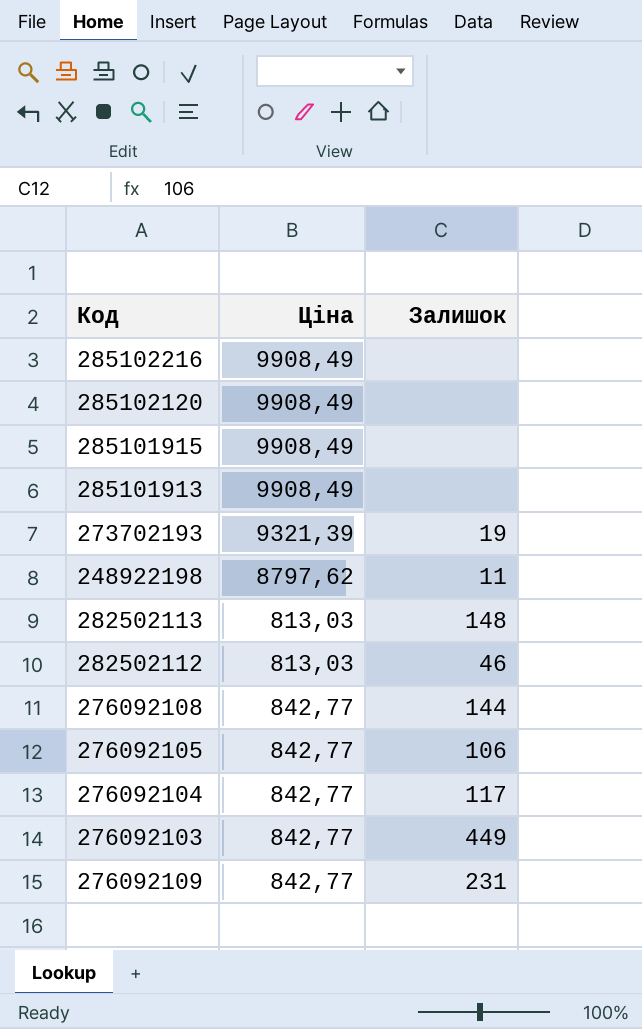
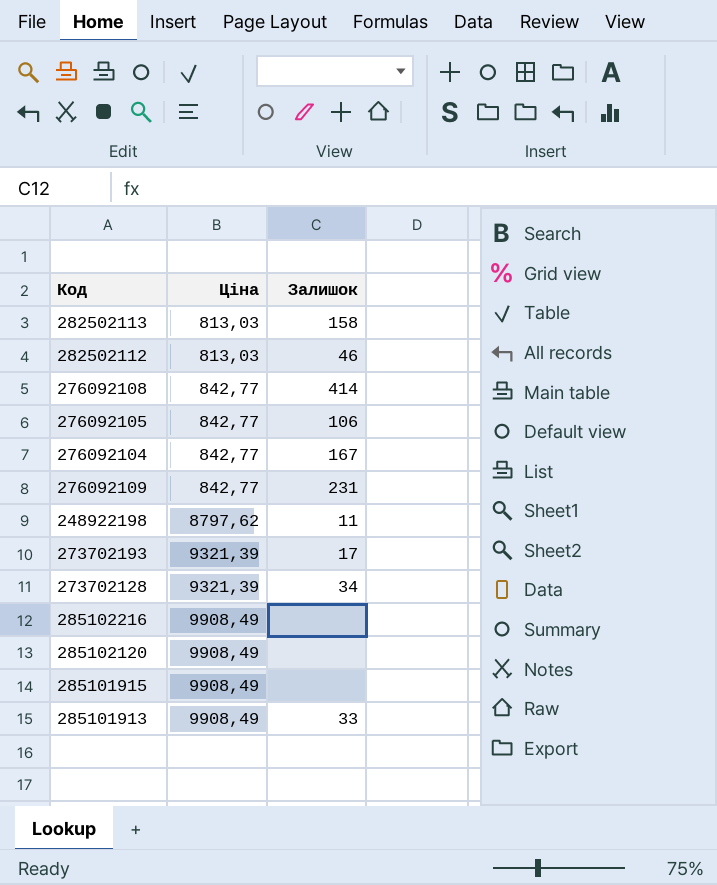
row order: none -> Ціна ascending
row 276092103: 842,77 | 449 -> none
282502113 | Залишок: 148 -> 158
276092108 | Залишок: 144 -> 414
276092104 | Залишок: 117 -> 167
273702193 | Залишок: 19 -> 17
row 273702128: none -> 9321,39 | 34
285101913 | Залишок: none -> 33

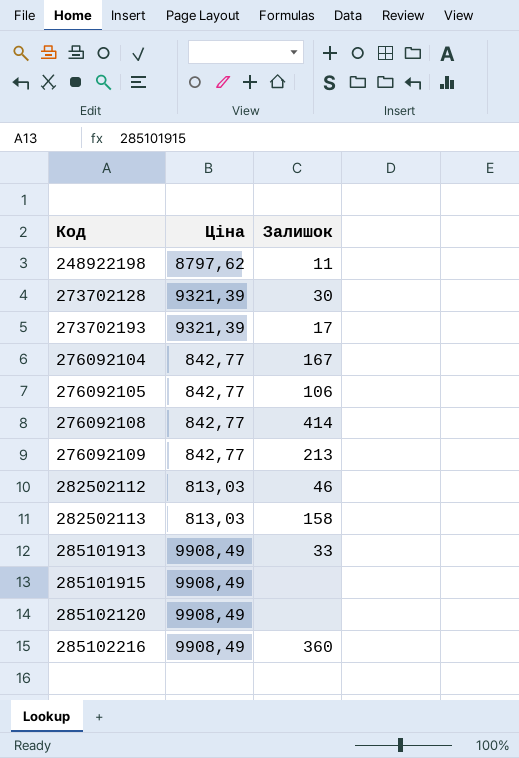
row order: Ціна ascending -> Код ascending
273702128 | Залишок: 34 -> 30
276092109 | Залишок: 231 -> 213
285102216 | Залишок: none -> 360

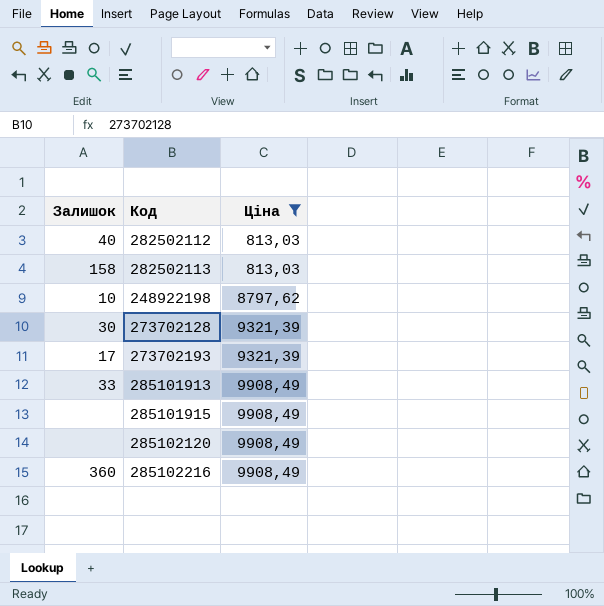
filter: none -> Ціна != 842,77
row order: Код ascending -> Ціна ascending
column Залишок | position: 3 -> 1
282502112 | Залишок: 46 -> 40
248922198 | Залишок: 11 -> 10

